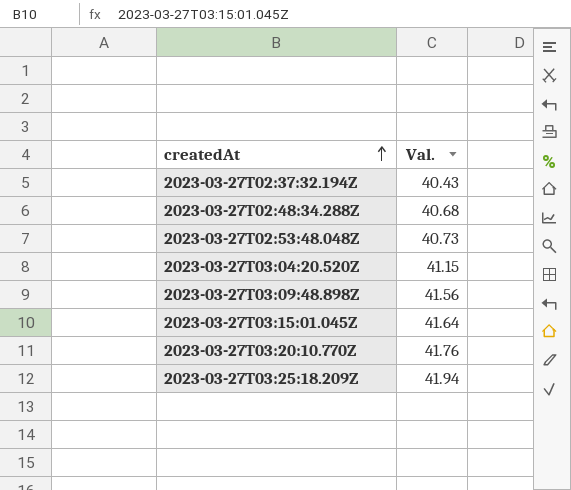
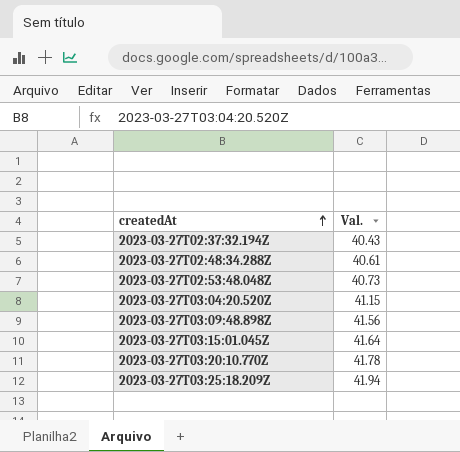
2023-03-27T02:48:34.288Z | Val.: 40.68 -> 40.61
2023-03-27T03:20:10.770Z | Val.: 41.76 -> 41.78

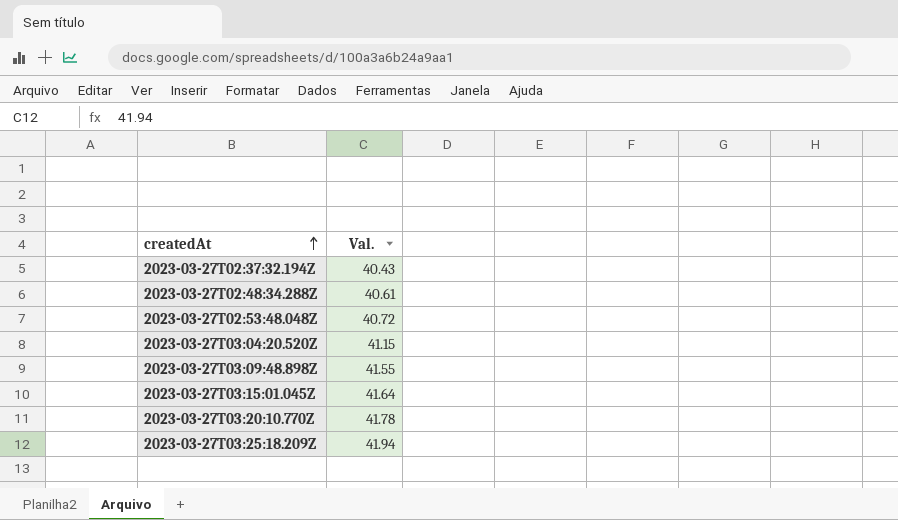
2023-03-27T02:53:48.048Z | Val.: 40.73 -> 40.72
2023-03-27T03:09:48.898Z | Val.: 41.56 -> 41.55

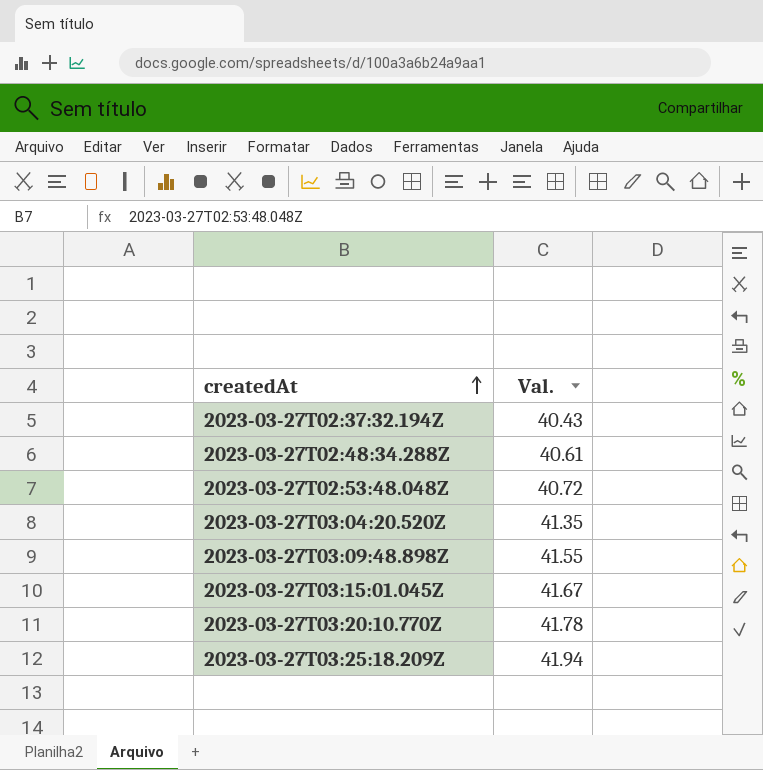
2023-03-27T03:04:20.520Z | Val.: 41.15 -> 41.35
2023-03-27T03:15:01.045Z | Val.: 41.64 -> 41.67

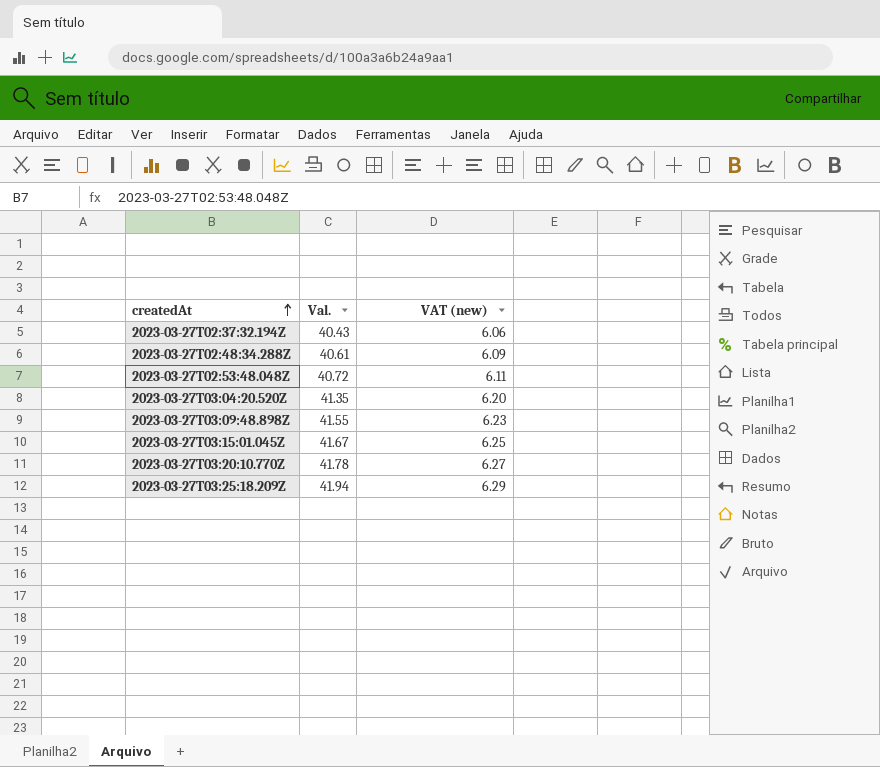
column VAT (new) | formula: none -> [Val.] * 0.15

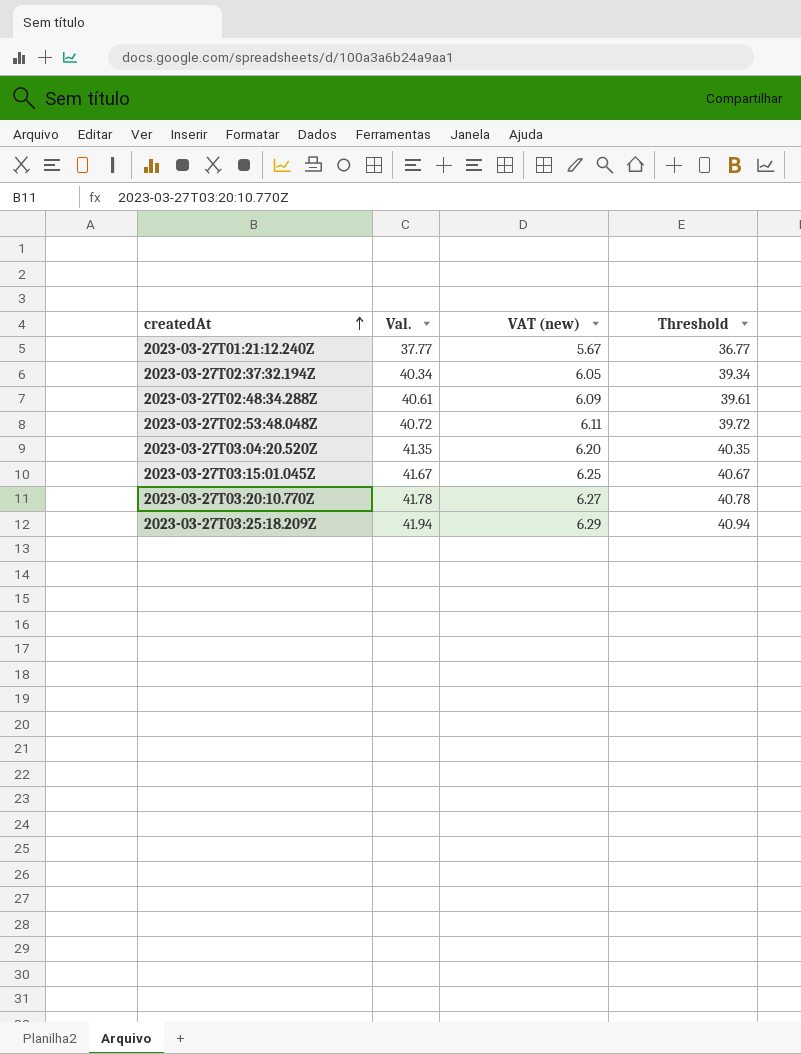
column Threshold | formula: none -> [Val.] - 1
row 2023-03-27T03:09:48.898Z: 41.55 | 6.23 -> none
row 2023-03-27T01:21:12.240Z: none -> 37.77 | 5.67 | 36.77
2023-03-27T02:37:32.194Z | Val.: 40.43 -> 40.34
2023-03-27T02:37:32.194Z | VAT (new): 6.06 -> 6.05

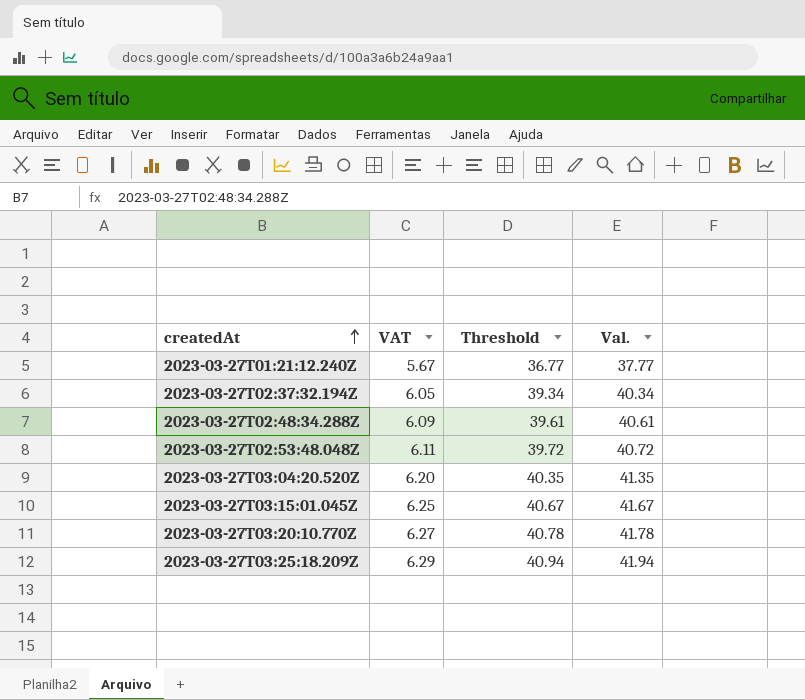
column name: VAT (new) -> VAT
column Val. | position: 2 -> 4

